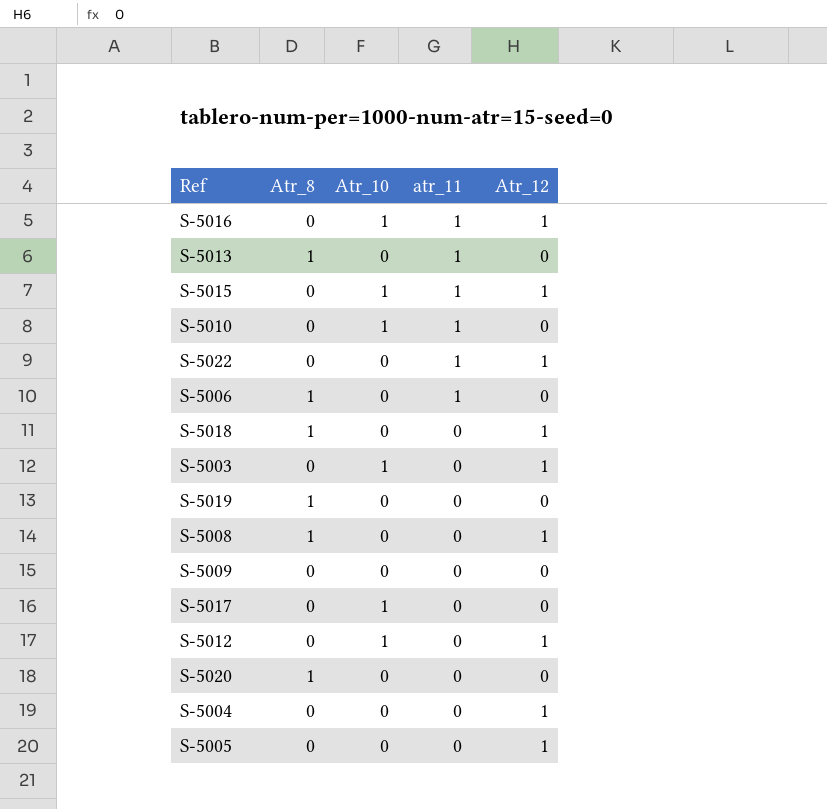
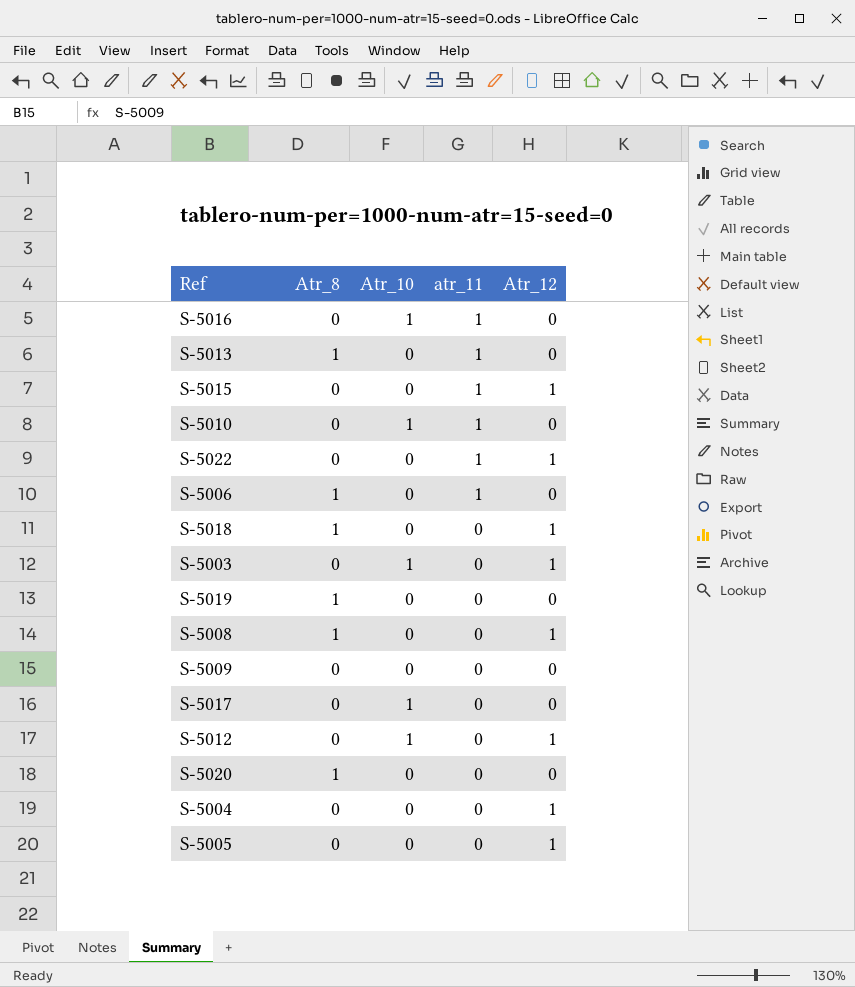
S-5016 | Atr_12: 1 -> 0
S-5015 | Atr_10: 1 -> 0

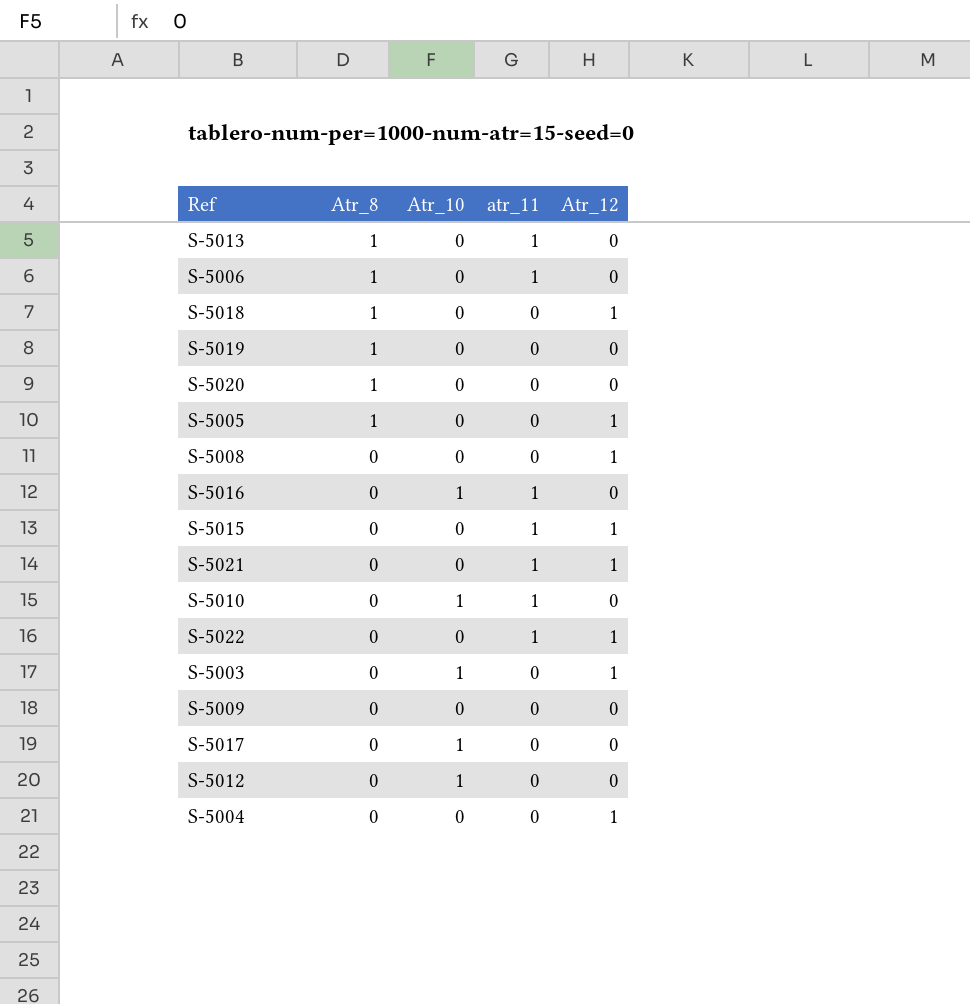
row order: atr_11 descending -> Atr_8 descending
S-5005 | Atr_8: 0 -> 1
S-5008 | Atr_8: 1 -> 0
row S-5021: none -> 0 | 0 | 1 | 1
S-5012 | Atr_12: 1 -> 0

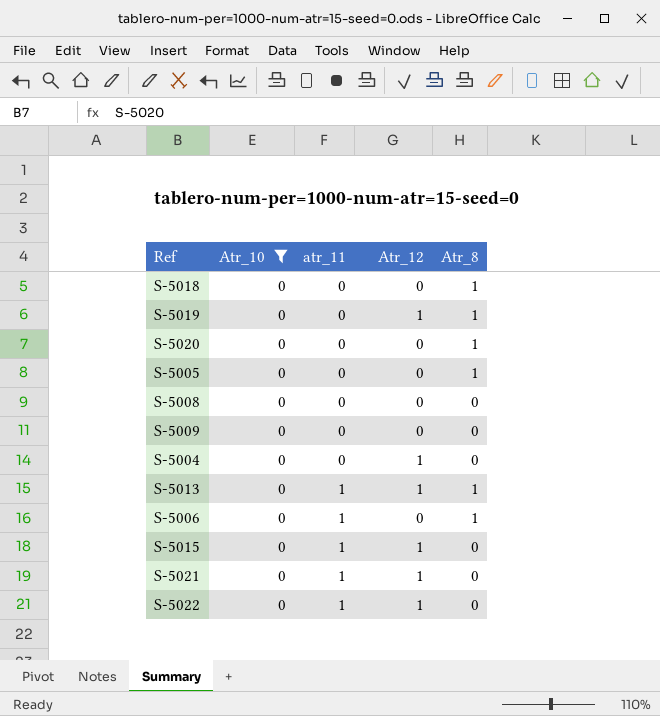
filter: none -> Atr_10 = 0
row order: Atr_8 descending -> atr_11 ascending
column Atr_8 | position: 2 -> 5
S-5018 | Atr_12: 1 -> 0
S-5019 | Atr_12: 0 -> 1
S-5005 | Atr_12: 1 -> 0
S-5008 | Atr_12: 1 -> 0
S-5013 | Atr_12: 0 -> 1

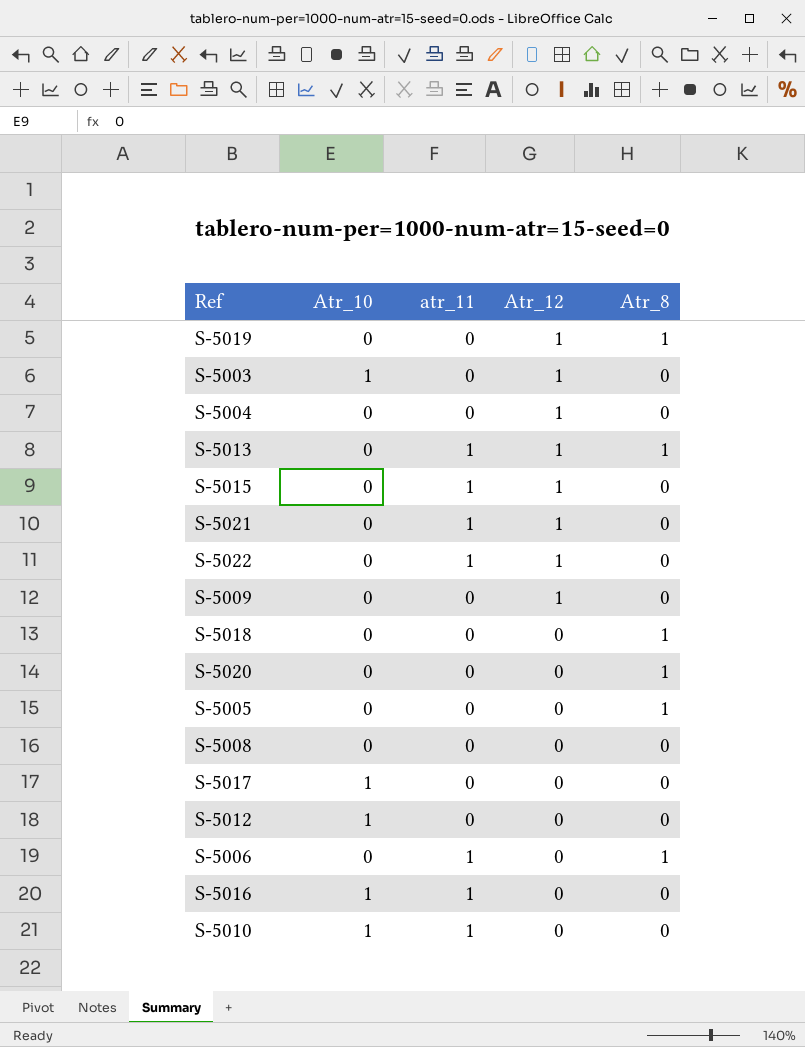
filter: Atr_10 = 0 -> none
row order: atr_11 ascending -> Atr_12 descending
S-5009 | Atr_12: 0 -> 1

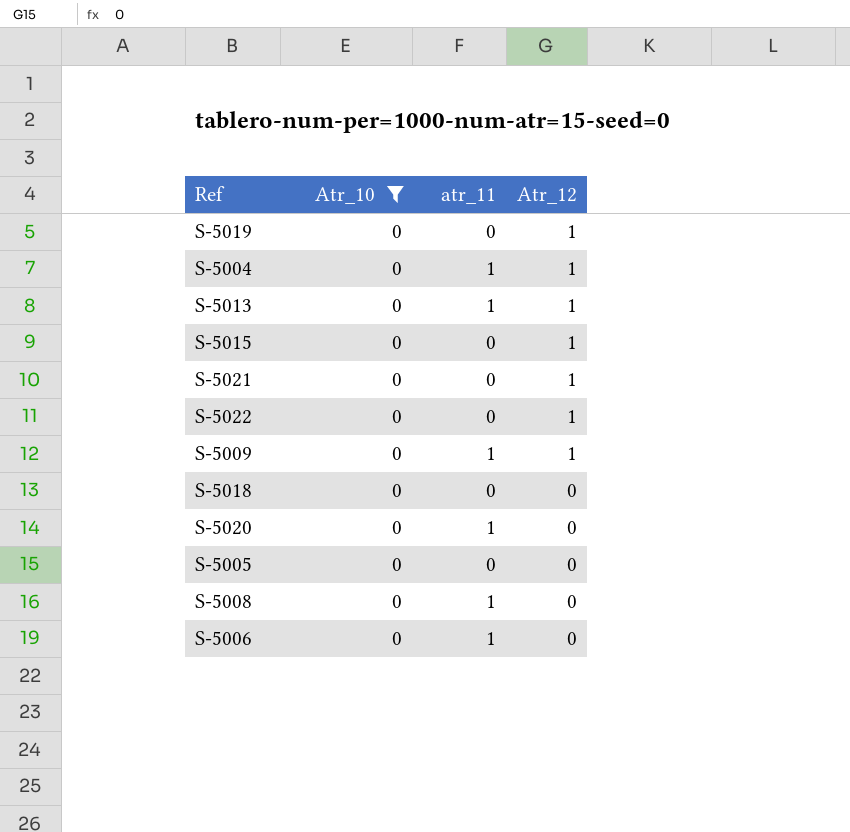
filter: none -> Atr_10 = 0
column Atr_8 | position: 5 -> none
S-5004 | atr_11: 0 -> 1
S-5015 | atr_11: 1 -> 0
S-5021 | atr_11: 1 -> 0
S-5022 | atr_11: 1 -> 0
S-5009 | atr_11: 0 -> 1
S-5020 | atr_11: 0 -> 1
S-5008 | atr_11: 0 -> 1

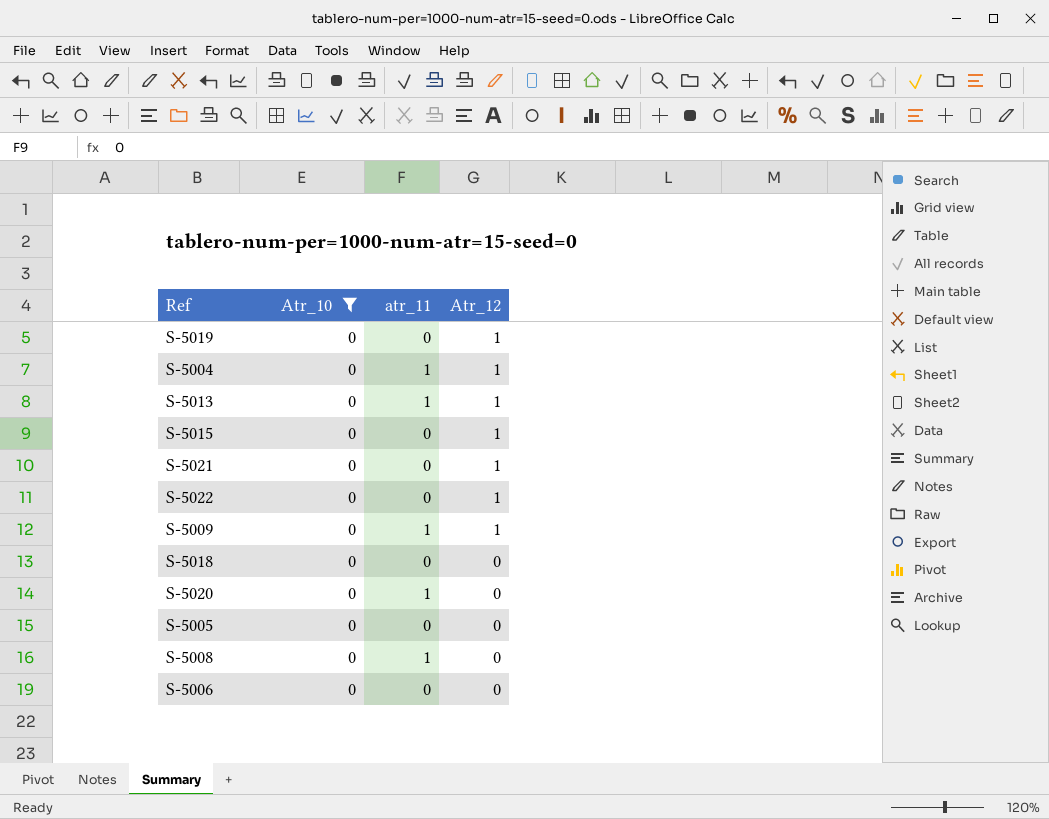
S-5006 | atr_11: 1 -> 0

